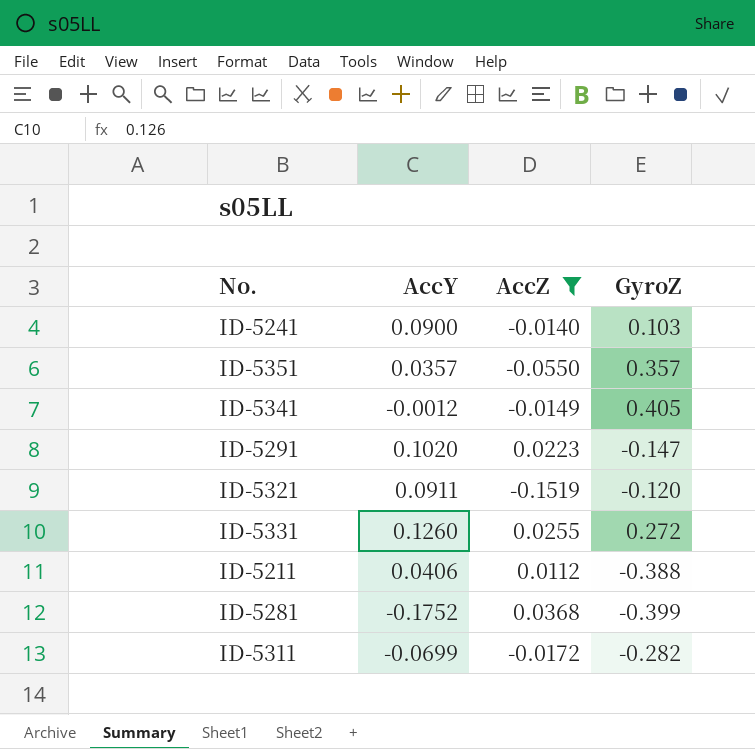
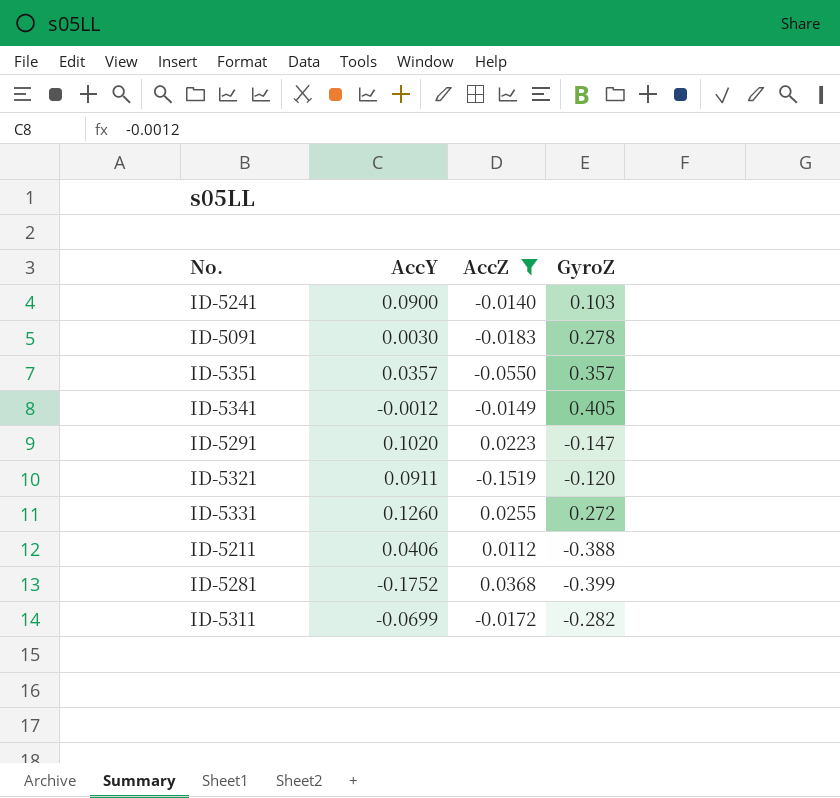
row ID-5091: none -> 0.0030 | -0.0183 | 0.278

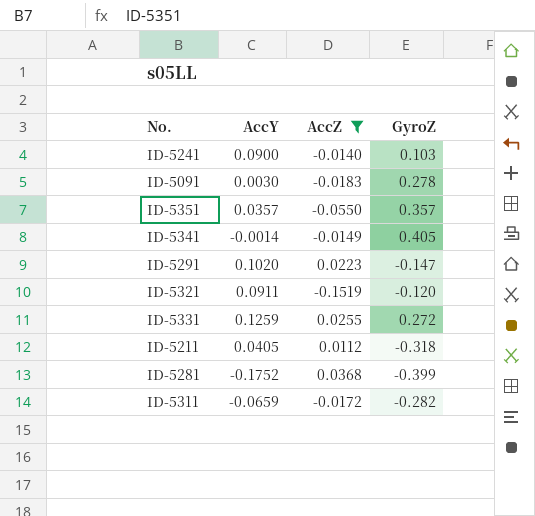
ID-5341 | AccY: -0.0012 -> -0.0014
ID-5331 | AccY: 0.1260 -> 0.1259
ID-5211 | AccY: 0.0406 -> 0.0405
ID-5211 | GyroZ: -0.388 -> -0.318
ID-5311 | AccY: -0.0699 -> -0.0659

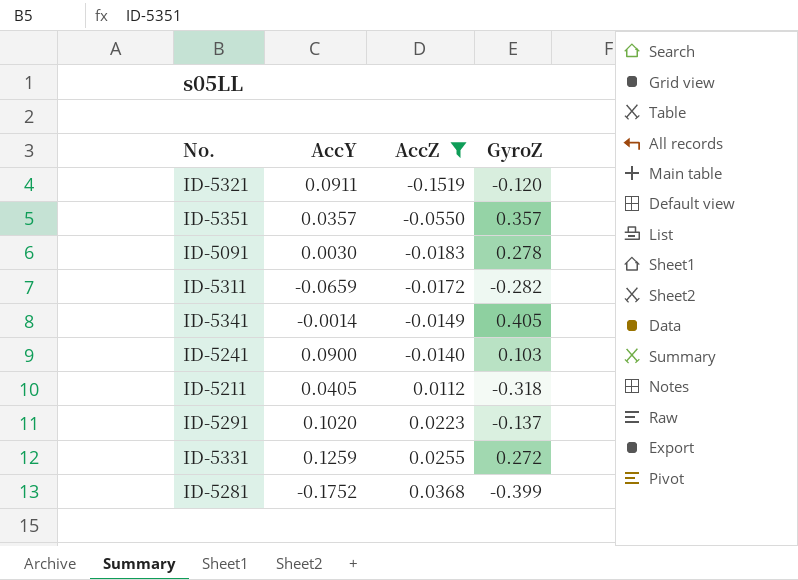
row order: none -> AccZ ascending
ID-5291 | GyroZ: -0.147 -> -0.137

